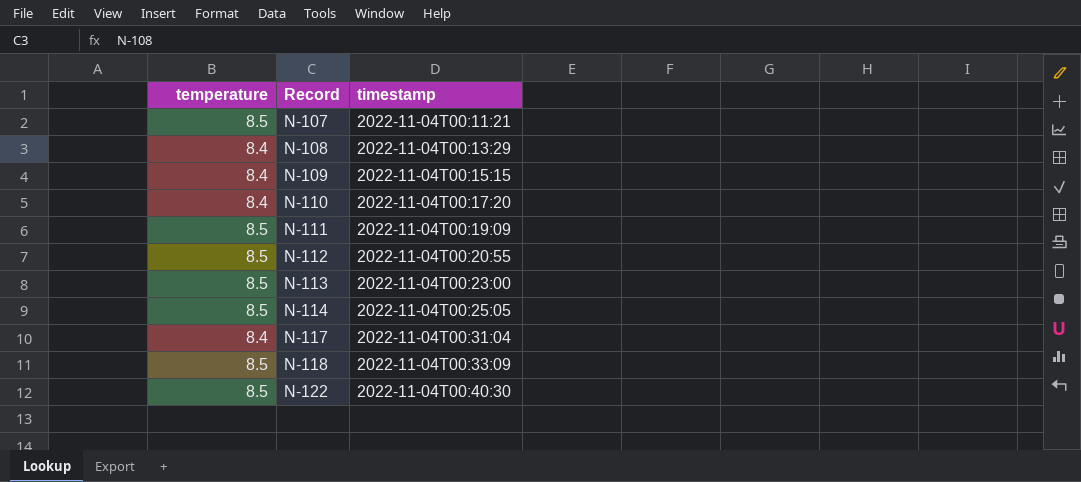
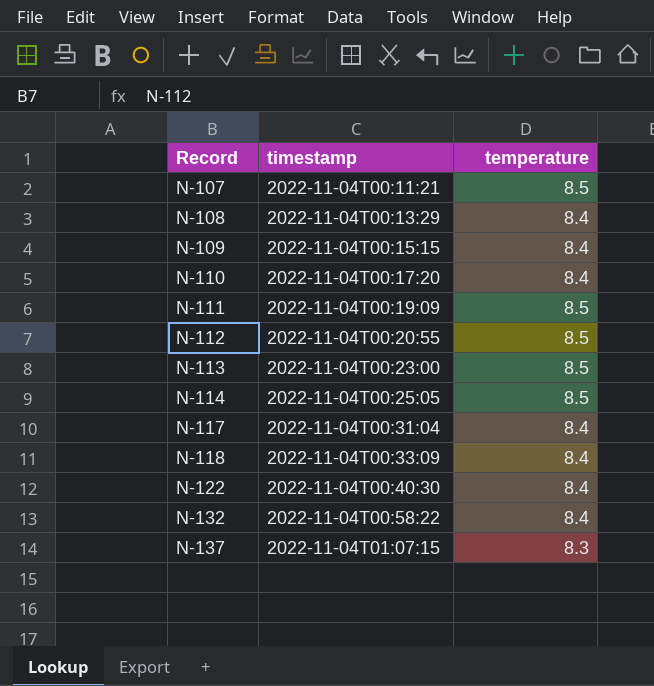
column temperature | position: 1 -> 3
N-118 | temperature: 8.5 -> 8.4
N-122 | temperature: 8.5 -> 8.4
row N-132: none -> 2022-11-04T00:58:22 | 8.4
row N-137: none -> 2022-11-04T01:07:15 | 8.3

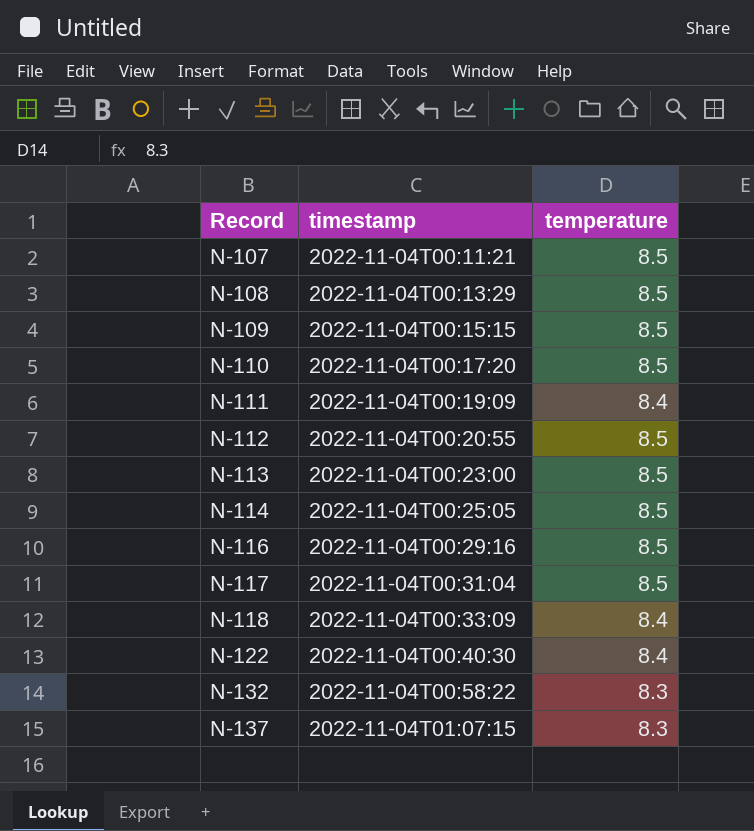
N-108 | temperature: 8.4 -> 8.5
N-109 | temperature: 8.4 -> 8.5
N-110 | temperature: 8.4 -> 8.5
N-111 | temperature: 8.5 -> 8.4
row N-116: none -> 2022-11-04T00:29:16 | 8.5
N-117 | temperature: 8.4 -> 8.5
N-132 | temperature: 8.4 -> 8.3

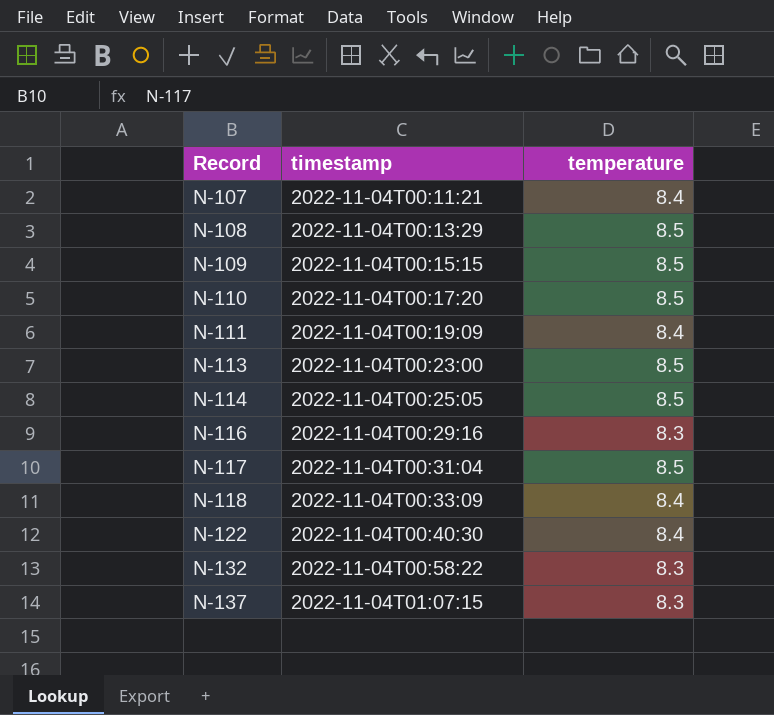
row N-112: 2022-11-04T00:20:55 | 8.5 -> none
N-107 | temperature: 8.5 -> 8.4
N-116 | temperature: 8.5 -> 8.3

